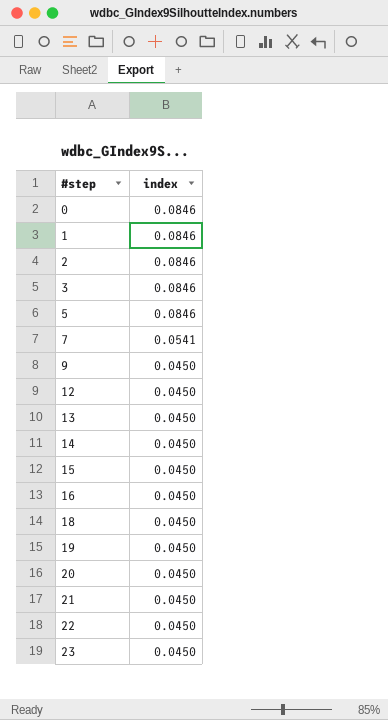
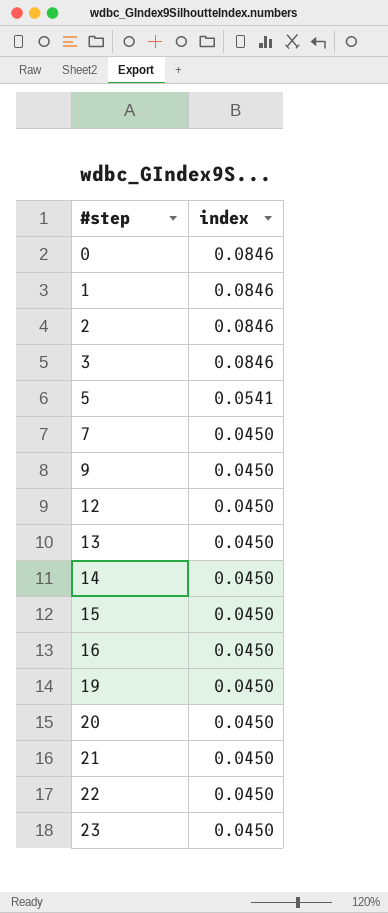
row 18: 0.0450 -> none
5 | index: 0.0846 -> 0.0541
7 | index: 0.0541 -> 0.0450

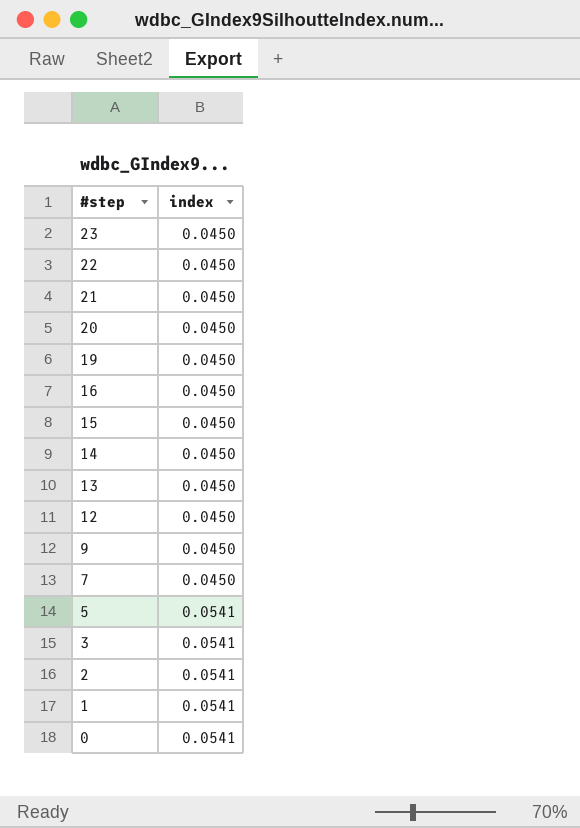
row order: #step ascending -> #step descending
3 | index: 0.0846 -> 0.0541
2 | index: 0.0846 -> 0.0541
1 | index: 0.0846 -> 0.0541
0 | index: 0.0846 -> 0.0541

